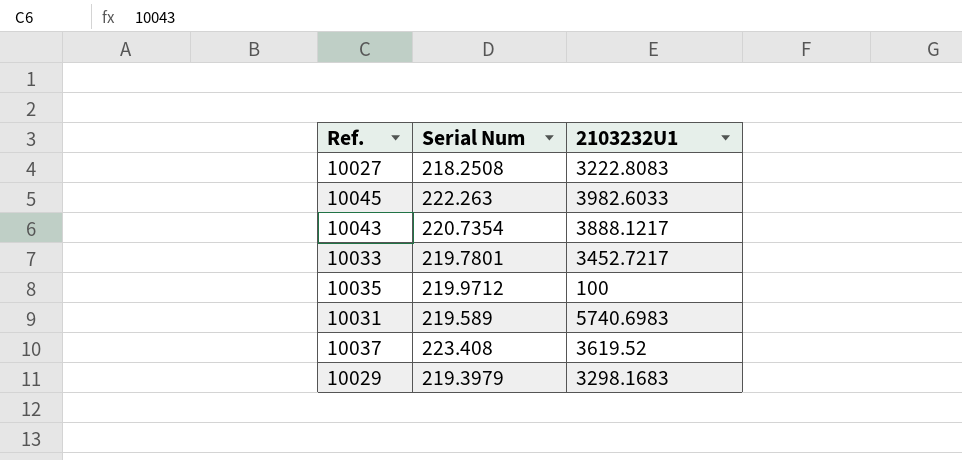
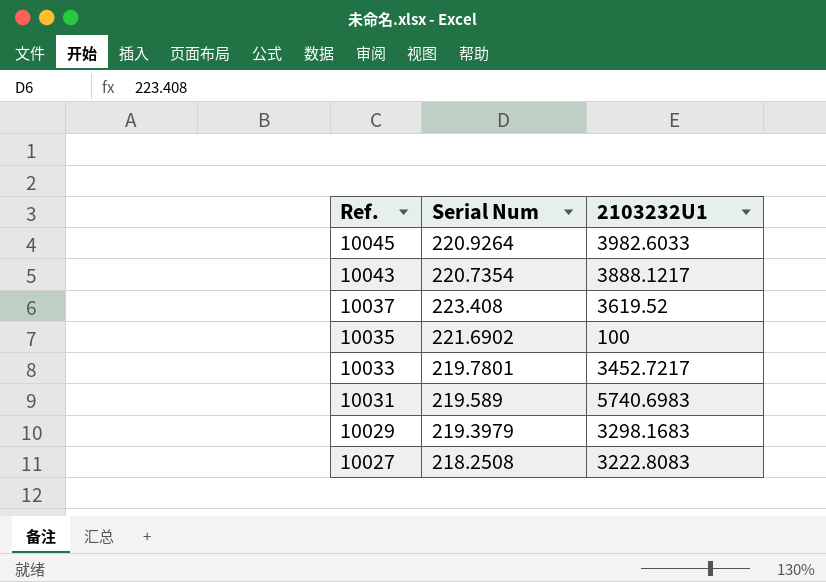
row order: none -> Ref. descending
10045 | Serial Num: 222.263 -> 220.9264
10035 | Serial Num: 219.9712 -> 221.6902

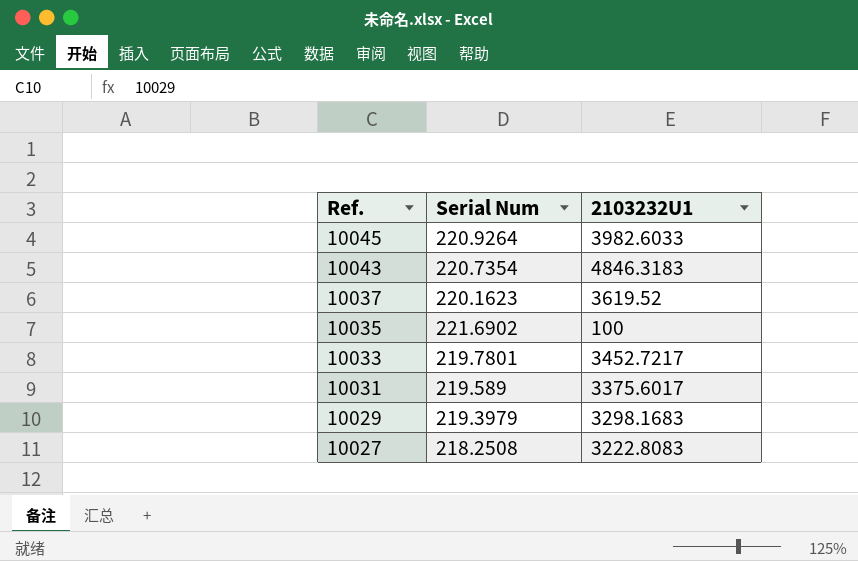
10043 | 2103232U1: 3888.1217 -> 4846.3183
10037 | Serial Num: 223.408 -> 220.1623
10031 | 2103232U1: 5740.6983 -> 3375.6017

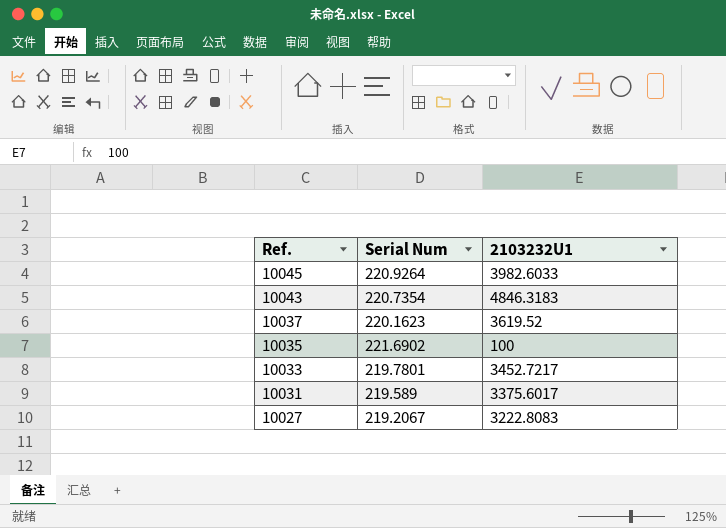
row 10029: 219.3979 | 3298.1683 -> none
10027 | Serial Num: 218.2508 -> 219.2067

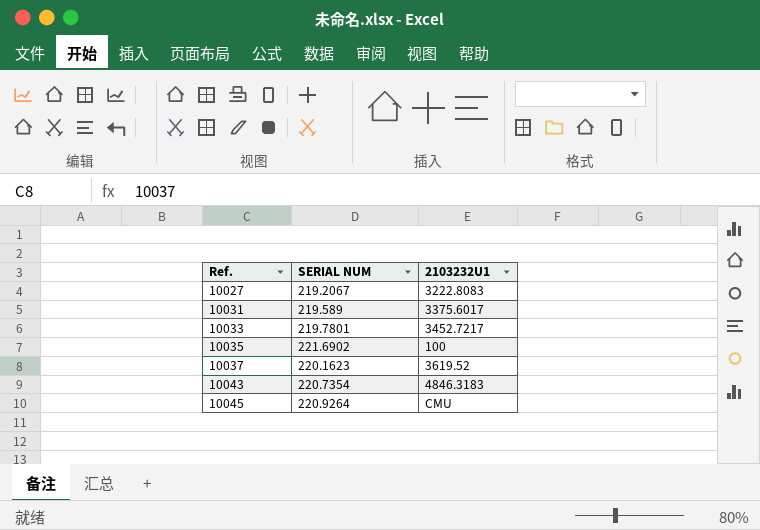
row order: Ref. descending -> Ref. ascending
column name: Serial Num -> SERIAL NUM
10045 | 2103232U1: 3982.6033 -> CMU

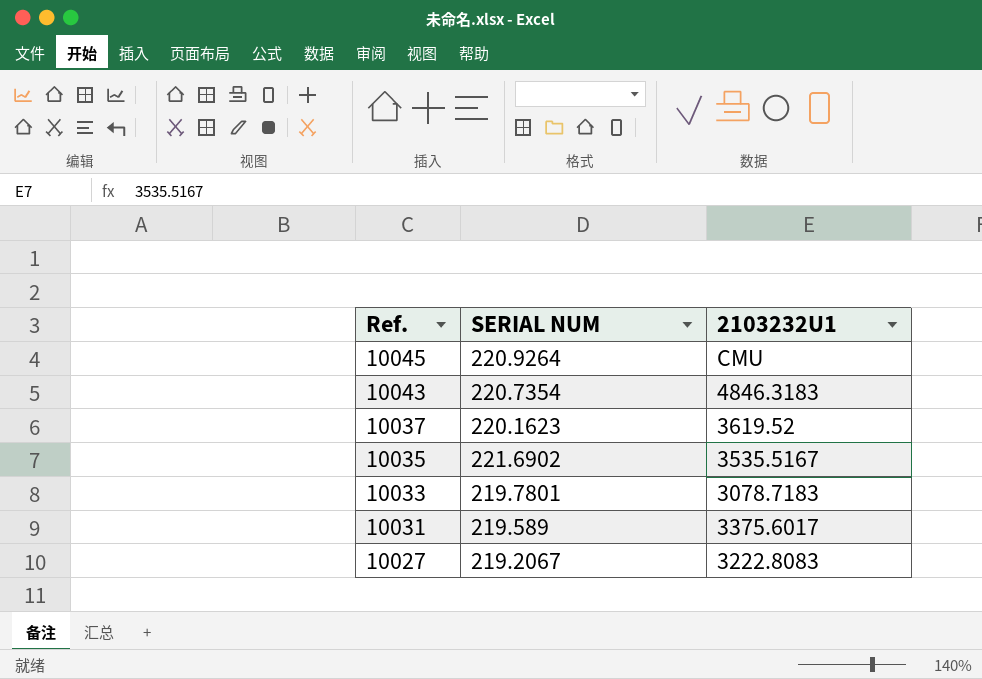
row order: Ref. ascending -> Ref. descending
10035 | 2103232U1: 100 -> 3535.5167
10033 | 2103232U1: 3452.7217 -> 3078.7183

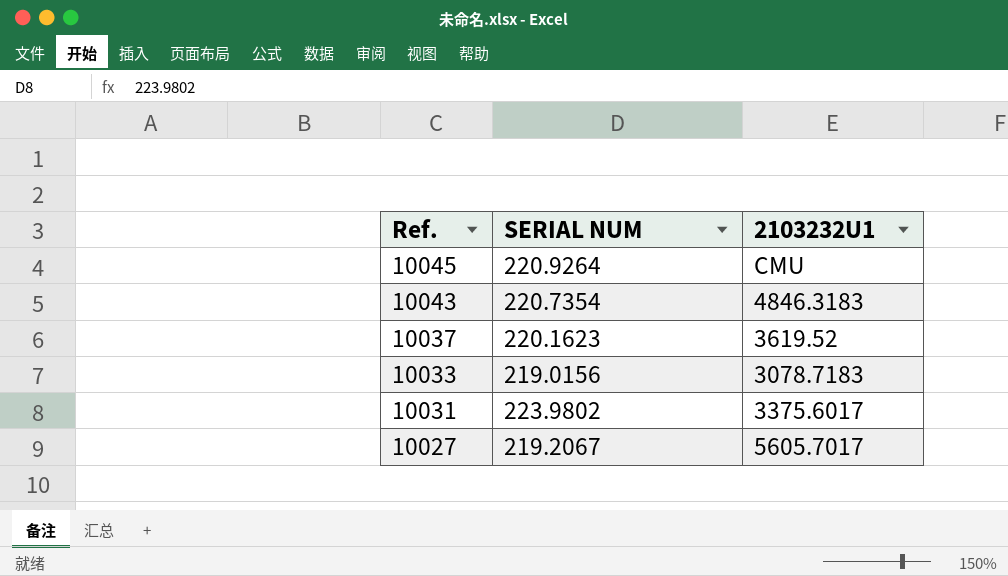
row 10035: 221.6902 | 3535.5167 -> none
10033 | SERIAL NUM: 219.7801 -> 219.0156
10031 | SERIAL NUM: 219.589 -> 223.9802
10027 | 2103232U1: 3222.8083 -> 5605.7017

